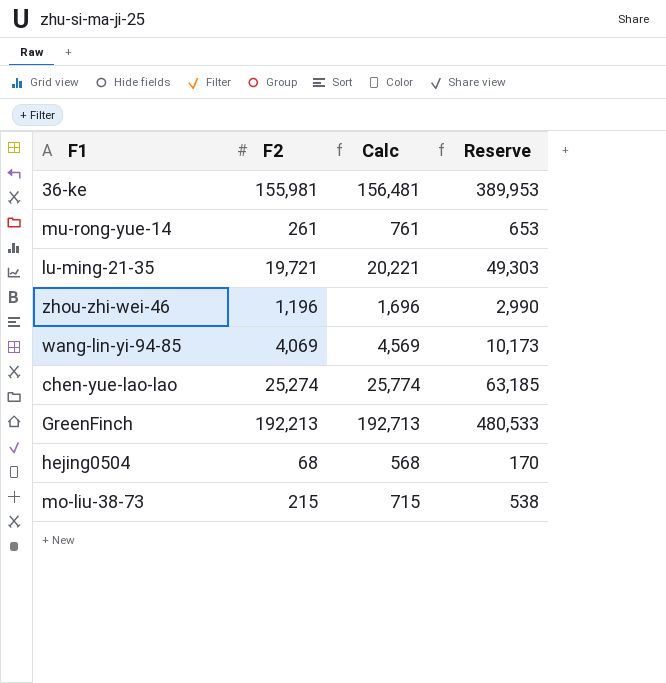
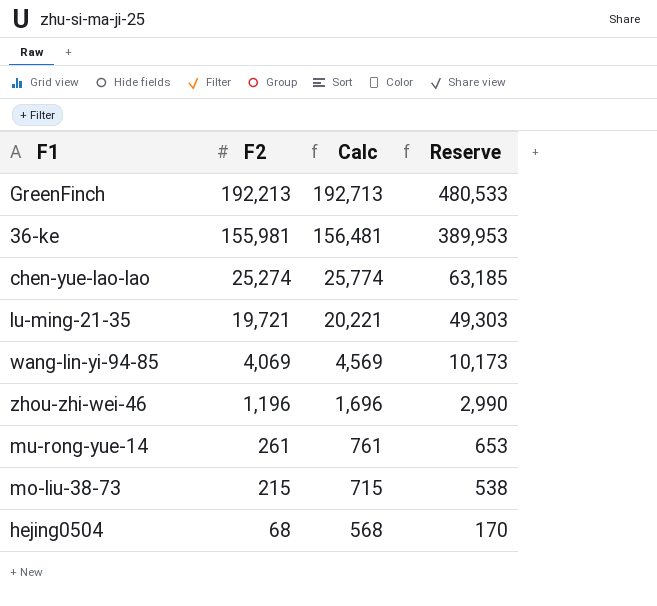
row order: none -> F2 descending

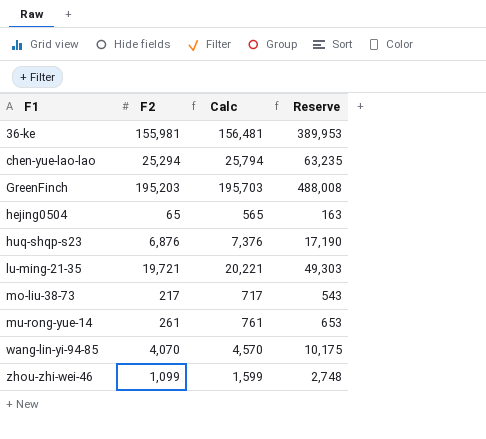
row order: F2 descending -> F1 ascending
chen-yue-lao-lao | F2: 25,274 -> 25,294
chen-yue-lao-lao | Calc: 25,774 -> 25,794
chen-yue-lao-lao | Reserve: 63,185 -> 63,235
GreenFinch | F2: 192,213 -> 195,203
GreenFinch | Calc: 192,713 -> 195,703
GreenFinch | Reserve: 480,533 -> 488,008
hejing0504 | F2: 68 -> 65
hejing0504 | Calc: 568 -> 565
hejing0504 | Reserve: 170 -> 163
row huq-shqp-s23: none -> 6,876 | 7,376 | 17,190
mo-liu-38-73 | F2: 215 -> 217
mo-liu-38-73 | Calc: 715 -> 717
mo-liu-38-73 | Reserve: 538 -> 543
wang-lin-yi-94-85 | F2: 4,069 -> 4,070
wang-lin-yi-94-85 | Calc: 4,569 -> 4,570
wang-lin-yi-94-85 | Reserve: 10,173 -> 10,175
zhou-zhi-wei-46 | F2: 1,196 -> 1,099
zhou-zhi-wei-46 | Calc: 1,696 -> 1,599
zhou-zhi-wei-46 | Reserve: 2,990 -> 2,748

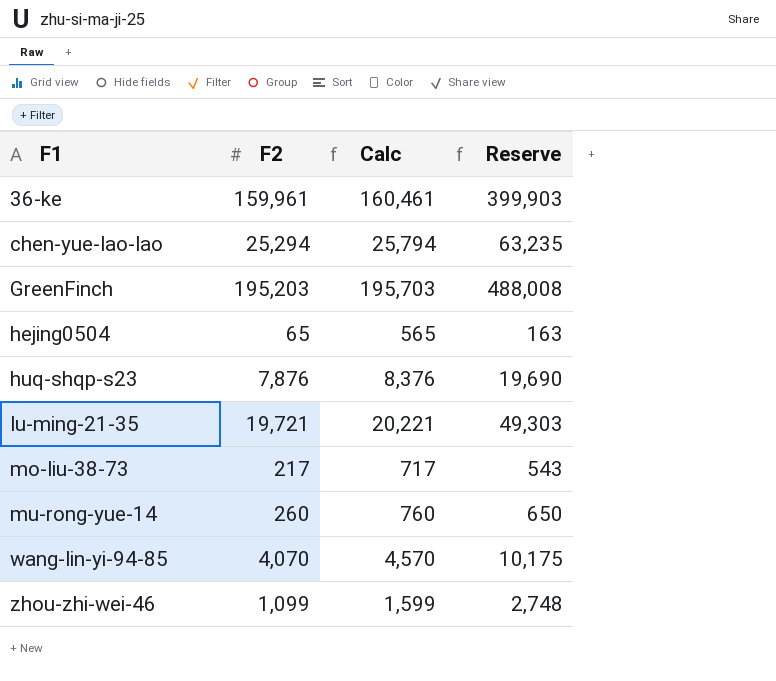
36-ke | F2: 155,981 -> 159,961
36-ke | Calc: 156,481 -> 160,461
36-ke | Reserve: 389,953 -> 399,903
huq-shqp-s23 | F2: 6,876 -> 7,876
huq-shqp-s23 | Calc: 7,376 -> 8,376
huq-shqp-s23 | Reserve: 17,190 -> 19,690
mu-rong-yue-14 | F2: 261 -> 260
mu-rong-yue-14 | Calc: 761 -> 760
mu-rong-yue-14 | Reserve: 653 -> 650

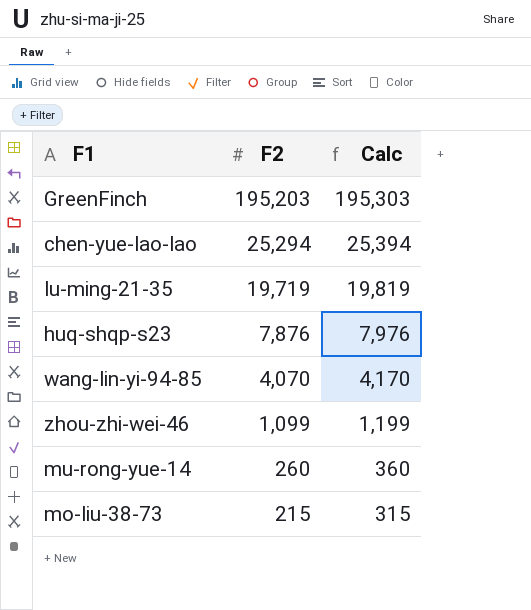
row order: F1 ascending -> F2 descending
column Reserve | formula: [F2] * 2.5 -> none
column Calc | formula: [F2] + 500 -> [F2] + 100
row 36-ke: 159,961 | 160,461 | 399,903 -> none
row hejing0504: 65 | 565 | 163 -> none
lu-ming-21-35 | F2: 19,721 -> 19,719
mo-liu-38-73 | F2: 217 -> 215

